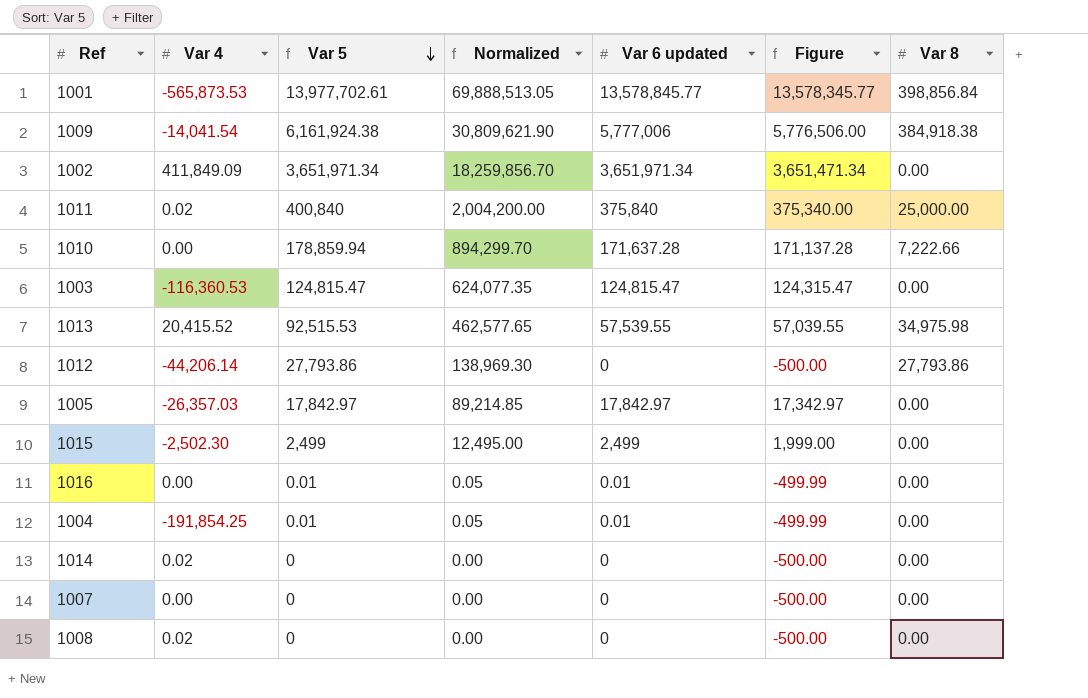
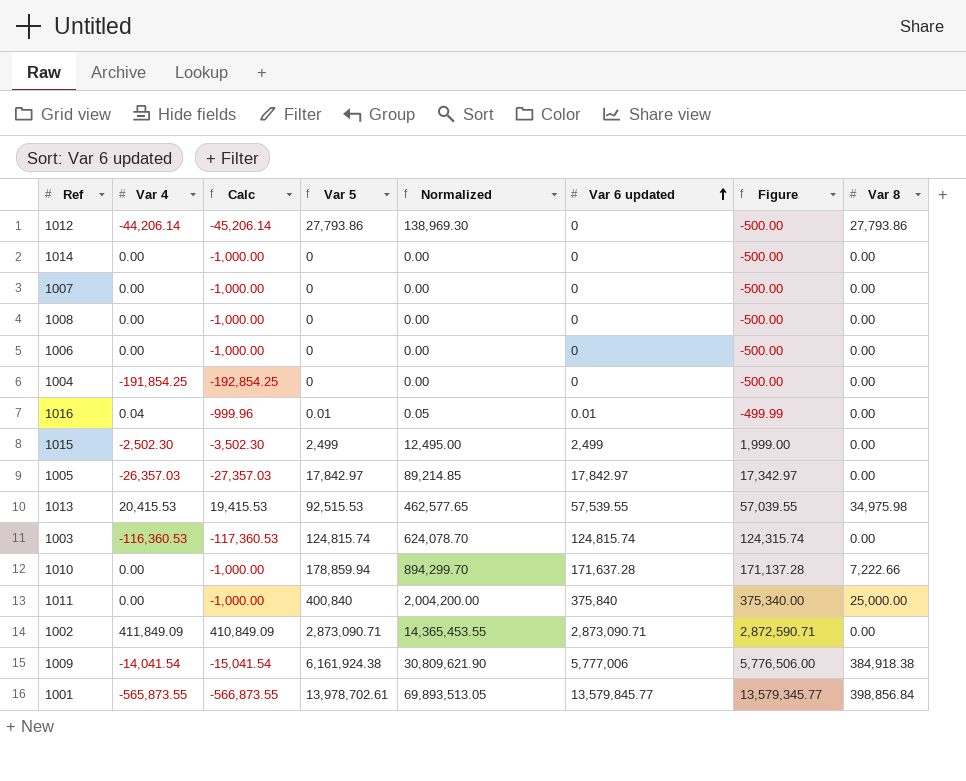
row order: Var 5 descending -> Var 6 updated ascending
column Calc | formula: none -> [Var 4] - 1000
1014 | Var 4: 0.02 -> 0.00
1008 | Var 4: 0.02 -> 0.00
row 1006: none -> 0.00 | -1,000.00 | 0 | 0.00 | 0 | -500.00 | 0.00
1004 | Var 5: 0.01 -> 0
1004 | Normalized: 0.05 -> 0.00
1004 | Var 6 updated: 0.01 -> 0
1004 | Figure: -499.99 -> -500.00
1016 | Var 4: 0.00 -> 0.04
1013 | Var 4: 20,415.52 -> 20,415.53
1003 | Var 5: 124,815.47 -> 124,815.74
1003 | Normalized: 624,077.35 -> 624,078.70
1003 | Var 6 updated: 124,815.47 -> 124,815.74
1003 | Figure: 124,315.47 -> 124,315.74
1011 | Var 4: 0.02 -> 0.00
1002 | Var 5: 3,651,971.34 -> 2,873,090.71
1002 | Normalized: 18,259,856.70 -> 14,365,453.55
1002 | Var 6 updated: 3,651,971.34 -> 2,873,090.71
1002 | Figure: 3,651,471.34 -> 2,872,590.71
1001 | Var 4: -565,873.53 -> -565,873.55
1001 | Var 5: 13,977,702.61 -> 13,978,702.61
1001 | Normalized: 69,888,513.05 -> 69,893,513.05
1001 | Var 6 updated: 13,578,845.77 -> 13,579,845.77
1001 | Figure: 13,578,345.77 -> 13,579,345.77

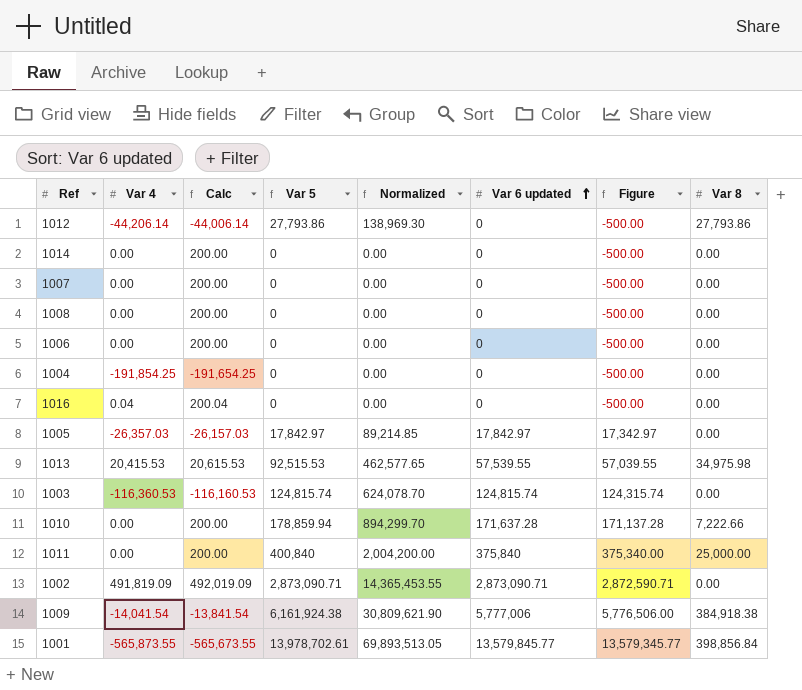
column Calc | formula: [Var 4] - 1000 -> [Var 4] + 200
row 1015: -2,502.30 | -3,502.30 | 2,499 | 12,495.00 | 2,499 | 1,999.00 | 0.00 -> none
1016 | Var 5: 0.01 -> 0
1016 | Normalized: 0.05 -> 0.00
1016 | Var 6 updated: 0.01 -> 0
1016 | Figure: -499.99 -> -500.00
1002 | Var 4: 411,849.09 -> 491,819.09

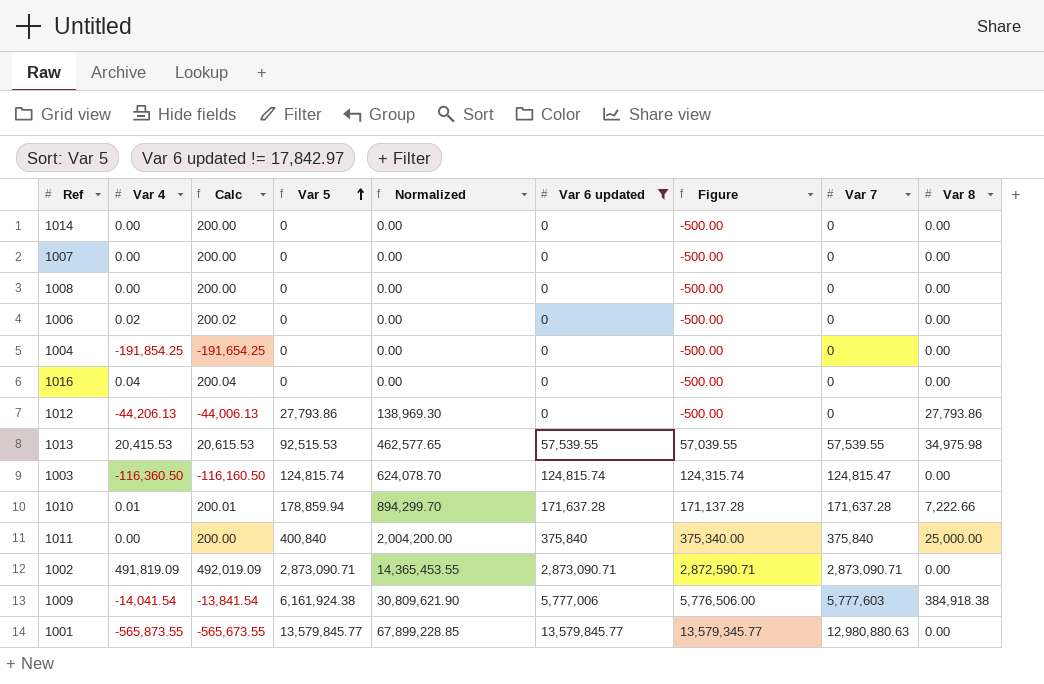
filter: none -> Var 6 updated != 17,842.97
row order: Var 6 updated ascending -> Var 5 ascending
column Var 7 | position: none -> 8
1006 | Var 4: 0.00 -> 0.02
1006 | Calc: 200.00 -> 200.02
1012 | Var 4: -44,206.14 -> -44,206.13
1012 | Calc: -44,006.14 -> -44,006.13
1003 | Var 4: -116,360.53 -> -116,360.50
1003 | Calc: -116,160.53 -> -116,160.50
1010 | Var 4: 0.00 -> 0.01
1010 | Calc: 200.00 -> 200.01
1001 | Var 5: 13,978,702.61 -> 13,579,845.77
1001 | Normalized: 69,893,513.05 -> 67,899,228.85
1001 | Var 8: 398,856.84 -> 0.00

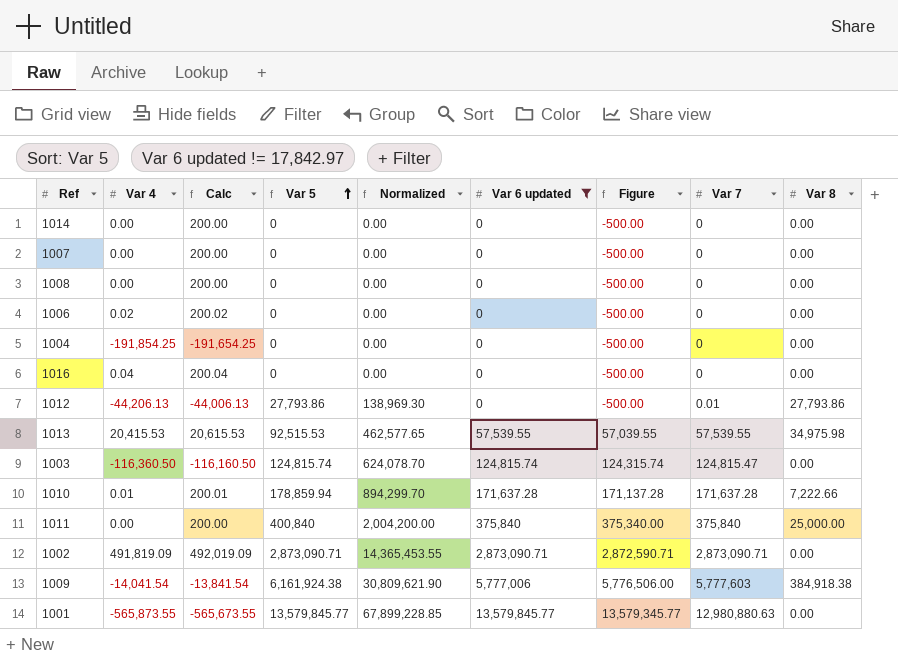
1012 | Var 7: 0 -> 0.01

